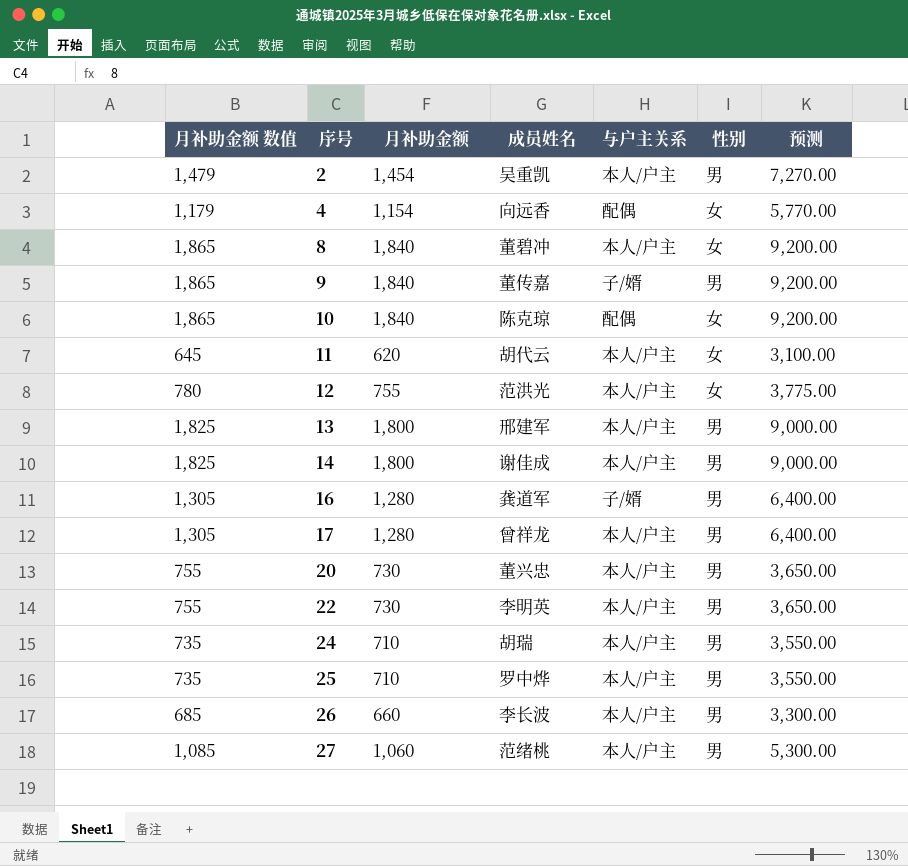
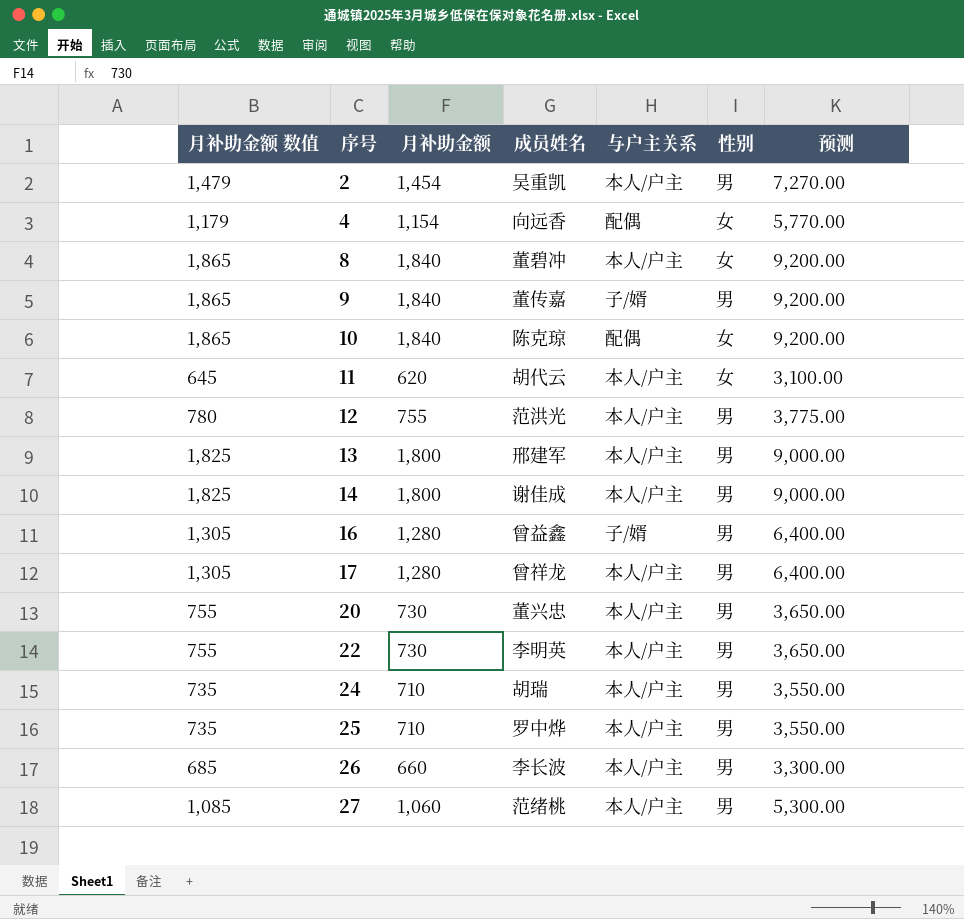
12 | 性别: 女 -> 男
16 | 成员姓名: 龚道军 -> 曾益鑫

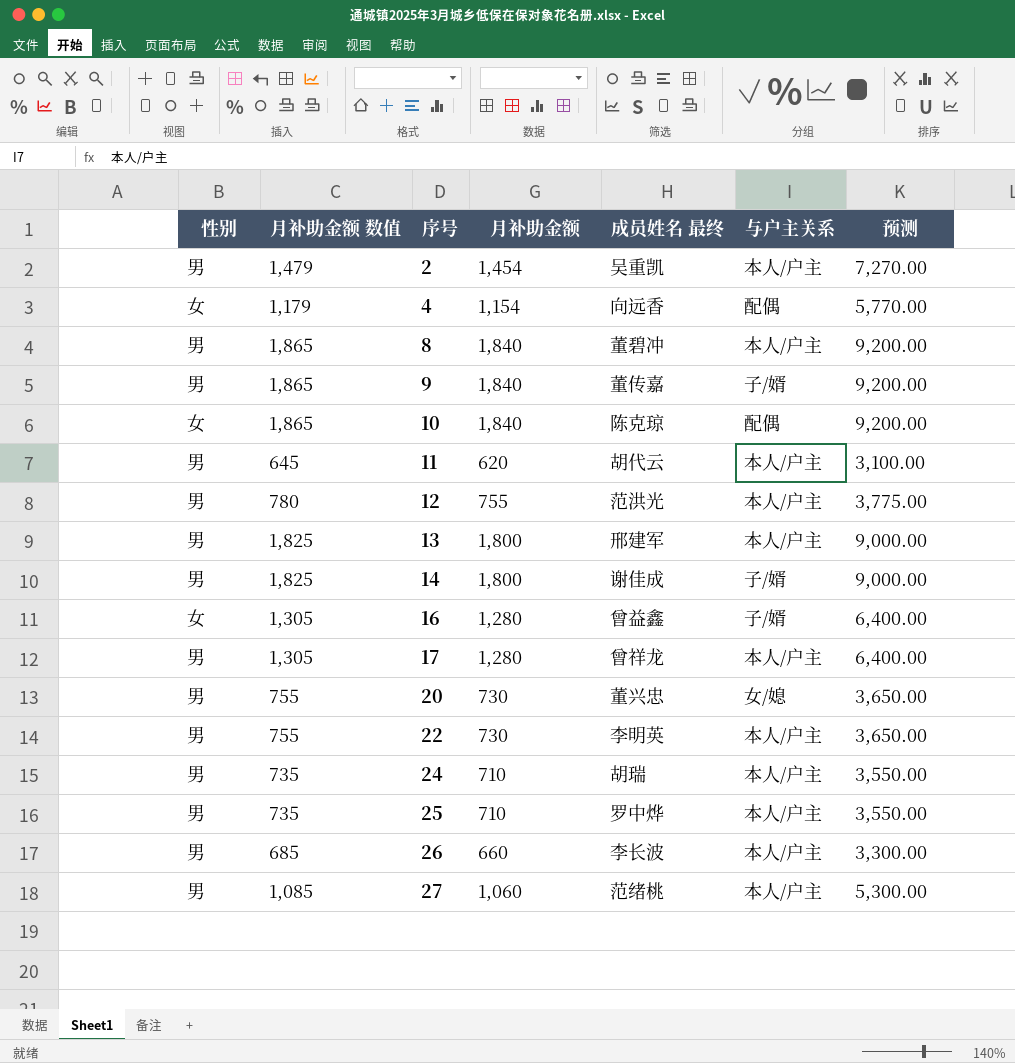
column 性别 | position: 6 -> 1
column name: 成员姓名 -> 成员姓名 最终
8 | 性别: 女 -> 男
11 | 性别: 女 -> 男
14 | 与户主关系: 本人/户主 -> 子/婿
16 | 性别: 男 -> 女
20 | 与户主关系: 本人/户主 -> 女/媳

